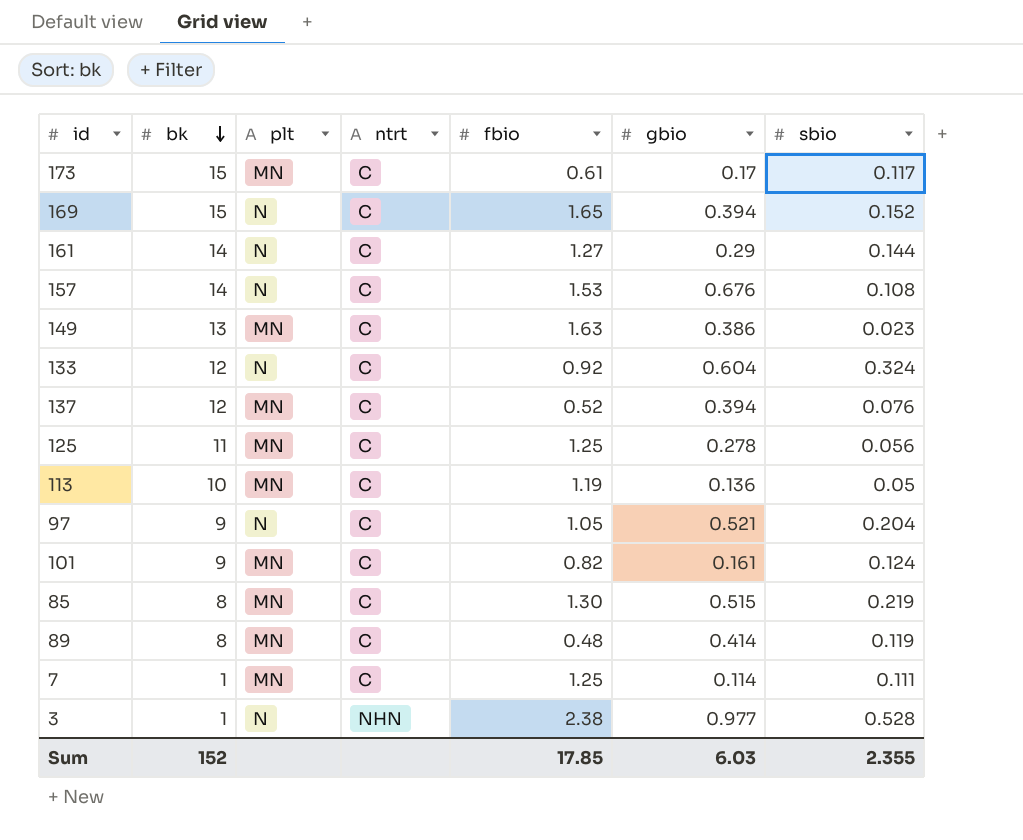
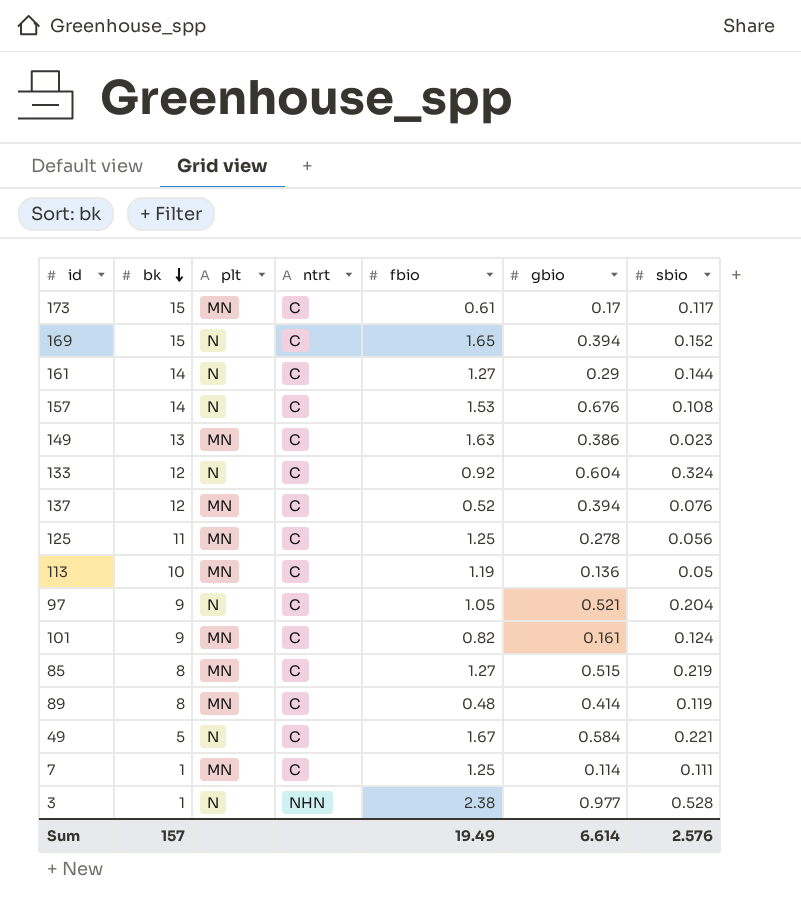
85 | fbio: 1.30 -> 1.27
row 49: none -> 5 | N | C | 1.67 | 0.584 | 0.221
Sum | bk: 152 -> 157
Sum | fbio: 17.85 -> 19.49
Sum | gbio: 6.03 -> 6.614
Sum | sbio: 2.355 -> 2.576

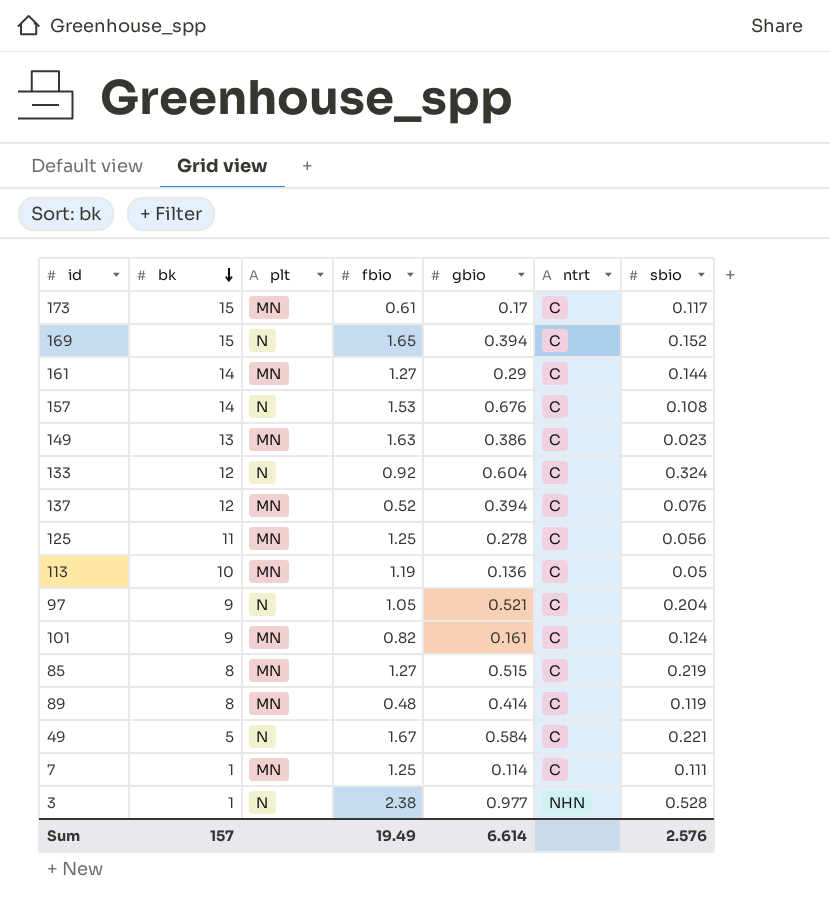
column ntrt | position: 4 -> 6
161 | plt: N -> MN

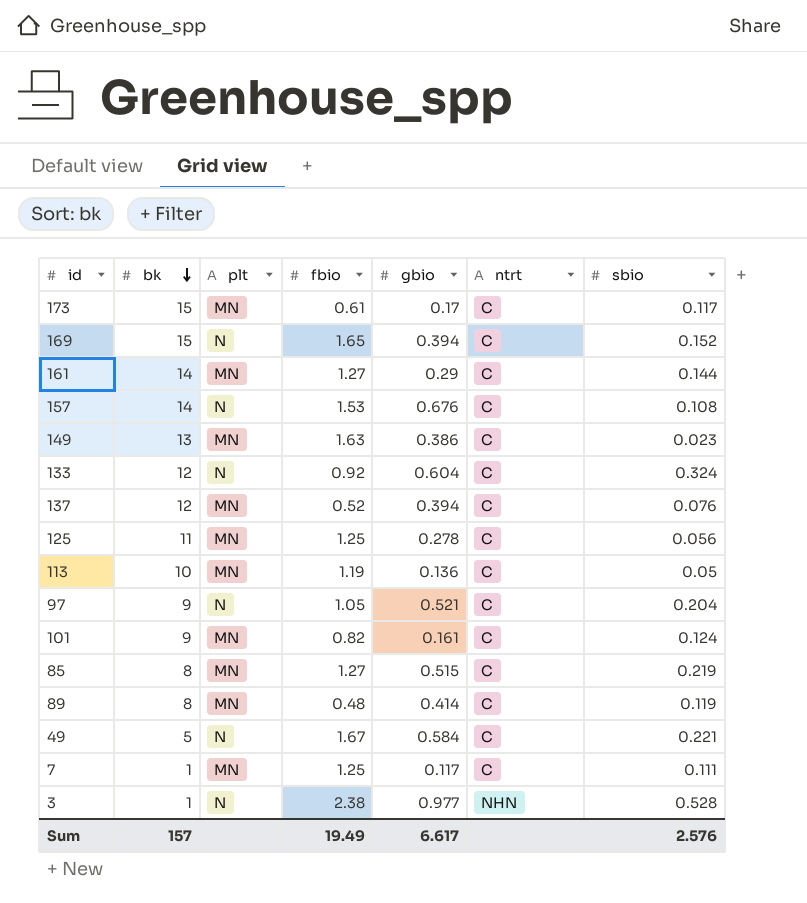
7 | gbio: 0.114 -> 0.117
Sum | gbio: 6.614 -> 6.617

